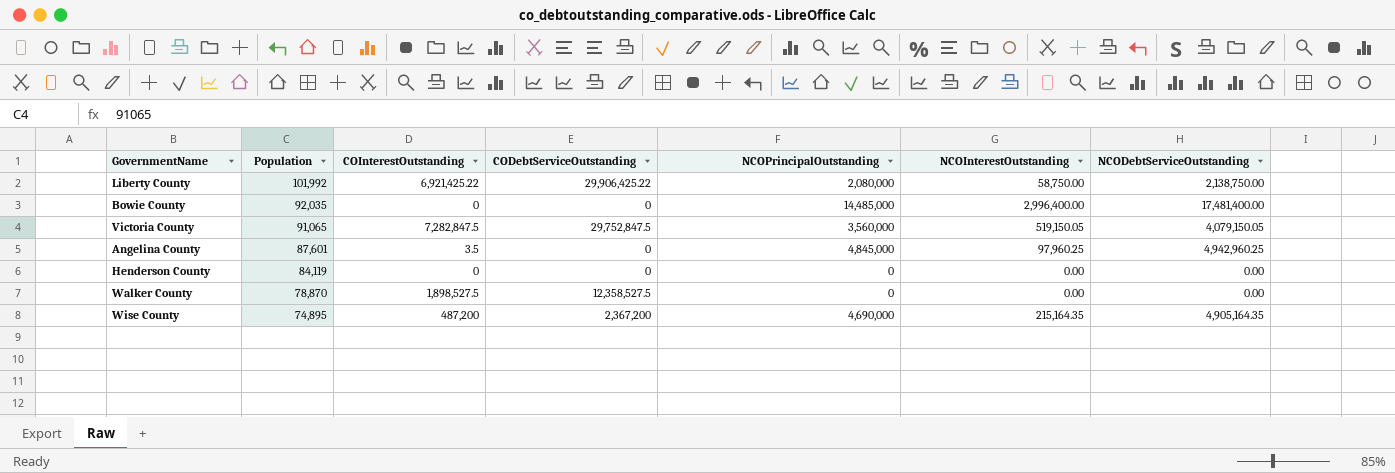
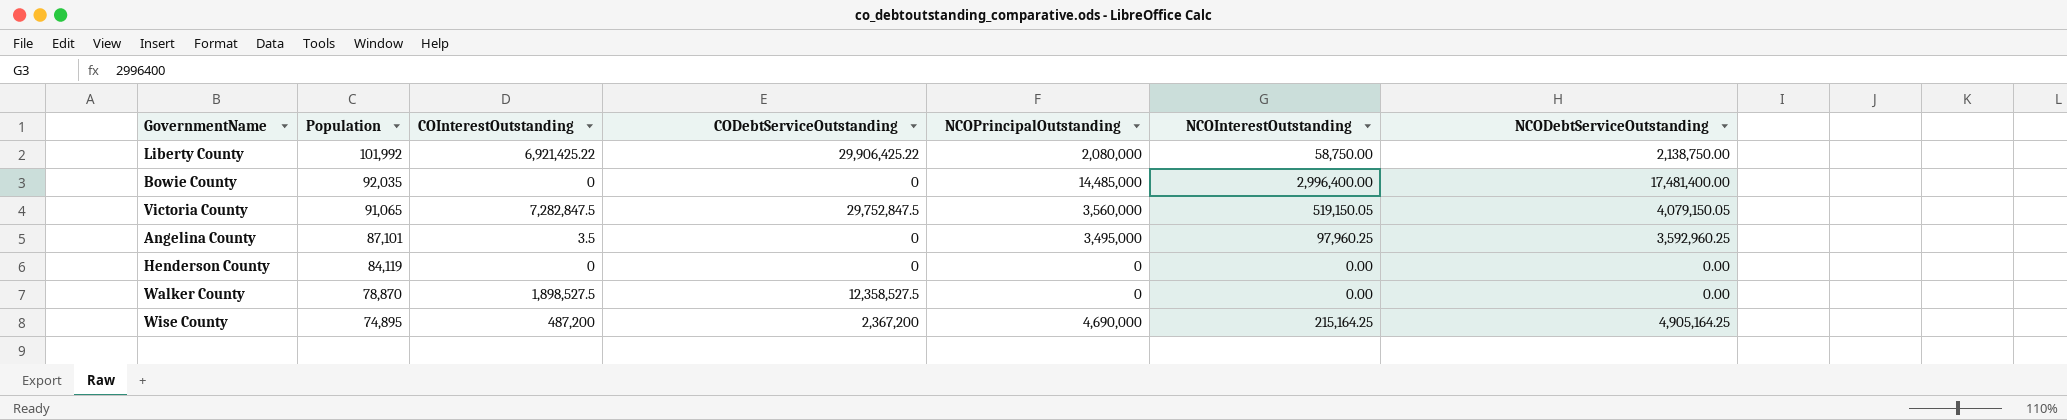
Angelina County | Population: 87,601 -> 87,101
Angelina County | NCOPrincipalOutstanding: 4,845,000 -> 3,495,000
Angelina County | NCODebtServiceOutstanding: 4,942,960.25 -> 3,592,960.25
Wise County | NCOInterestOutstanding: 215,164.35 -> 215,164.25
Wise County | NCODebtServiceOutstanding: 4,905,164.35 -> 4,905,164.25

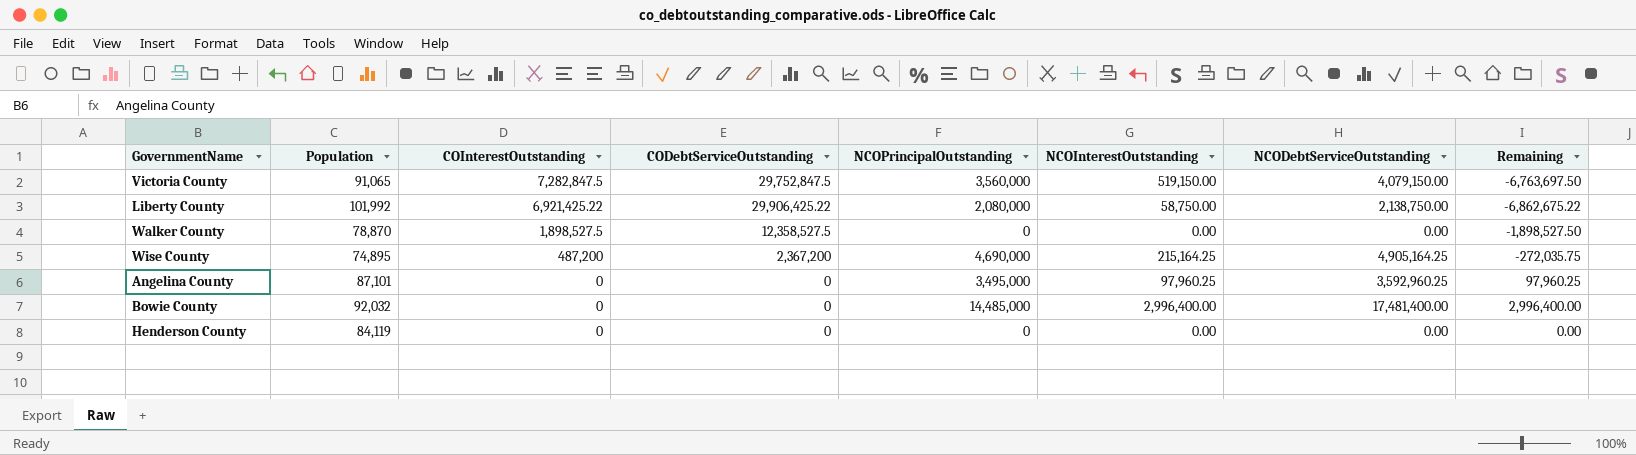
row order: Population descending -> COInterestOutstanding descending
column Remaining | formula: none -> [NCOInterestOutstanding] - [COInterestOutstanding]
Victoria County | NCOInterestOutstanding: 519,150.05 -> 519,150.00
Victoria County | NCODebtServiceOutstanding: 4,079,150.05 -> 4,079,150.00
Angelina County | COInterestOutstanding: 3.5 -> 0
Bowie County | Population: 92,035 -> 92,032

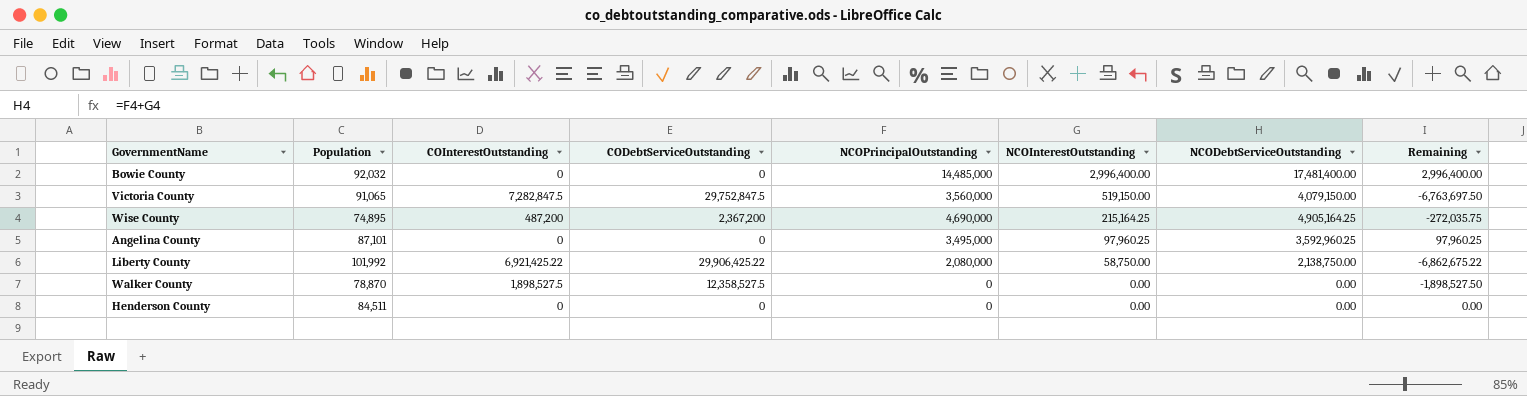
row order: COInterestOutstanding descending -> NCOInterestOutstanding descending
Henderson County | Population: 84,119 -> 84,511

